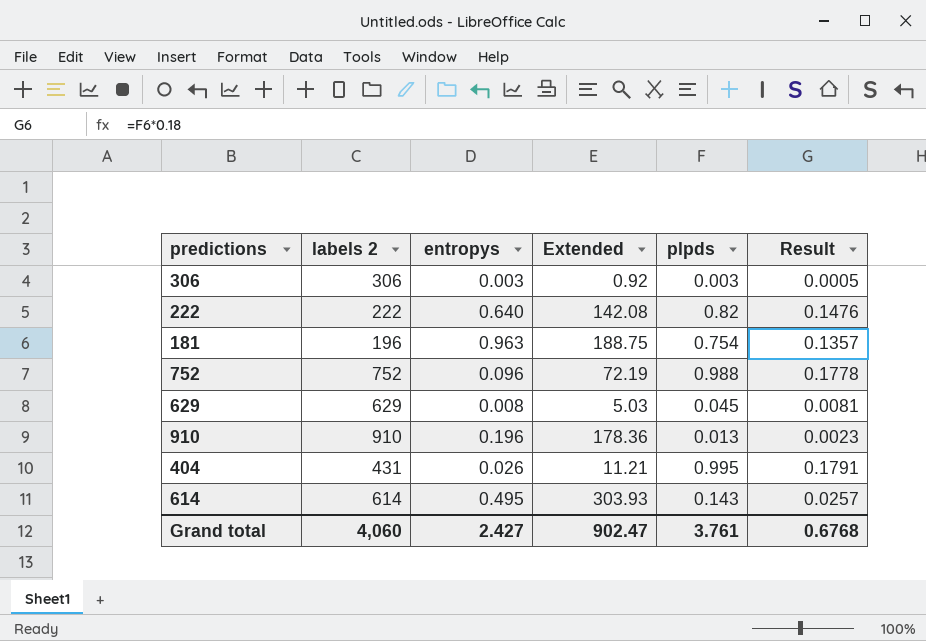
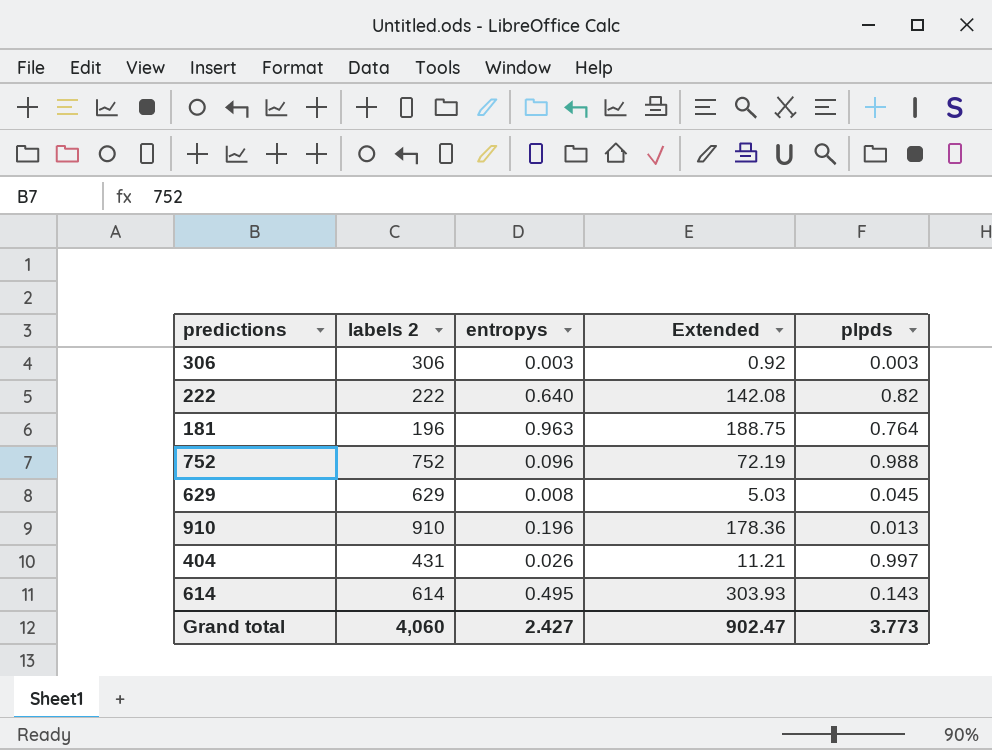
column Result | formula: [plpds] * 0.18 -> none
181 | plpds: 0.754 -> 0.764
404 | plpds: 0.995 -> 0.997
Grand total | plpds: 3.761 -> 3.773

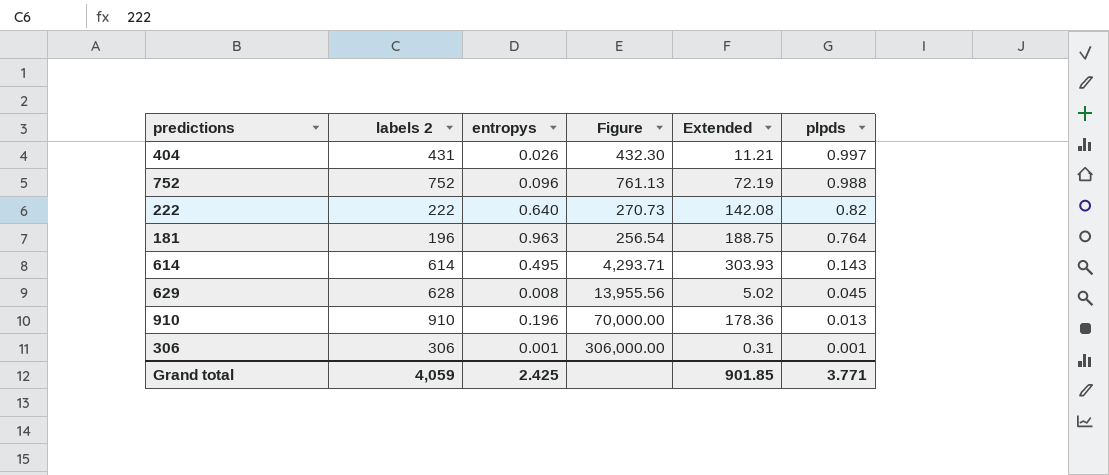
row order: none -> plpds descending
column Figure | formula: none -> [labels 2] / [plpds]
629 | labels 2: 629 -> 628
629 | Extended: 5.03 -> 5.02
306 | entropys: 0.003 -> 0.001
306 | Extended: 0.92 -> 0.31
306 | plpds: 0.003 -> 0.001
Grand total | labels 2: 4,060 -> 4,059
Grand total | entropys: 2.427 -> 2.425
Grand total | Extended: 902.47 -> 901.85
Grand total | plpds: 3.773 -> 3.771

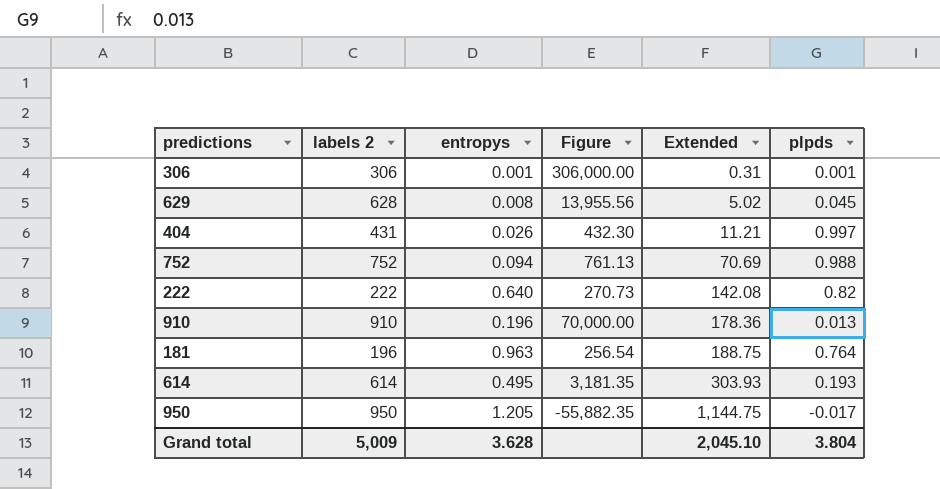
row order: plpds descending -> Extended ascending
752 | entropys: 0.096 -> 0.094
752 | Extended: 72.19 -> 70.69
614 | Figure: 4,293.71 -> 3,181.35
614 | plpds: 0.143 -> 0.193
row 950: none -> 950 | 1.205 | -55,882.35 | 1,144.75 | -0.017
Grand total | labels 2: 4,059 -> 5,009
Grand total | entropys: 2.425 -> 3.628
Grand total | Extended: 901.85 -> 2,045.10
Grand total | plpds: 3.771 -> 3.804

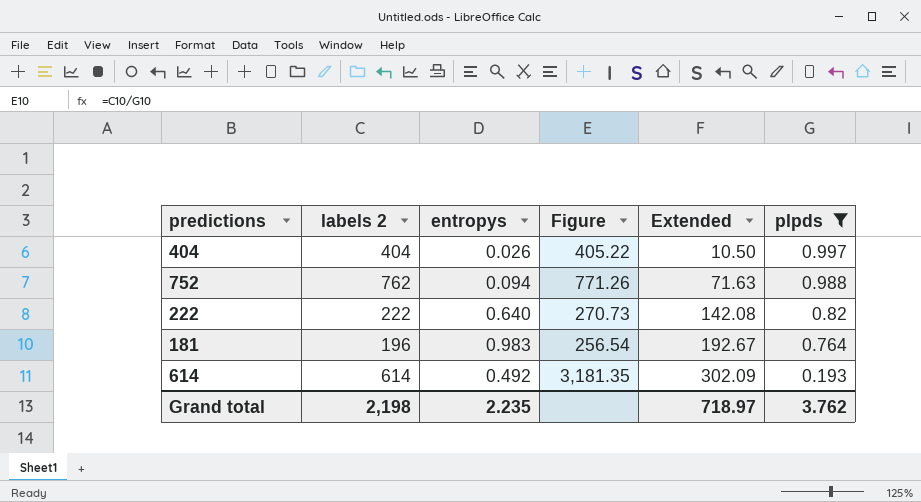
filter: none -> plpds >= 0.193
404 | labels 2: 431 -> 404
404 | Figure: 432.30 -> 405.22
404 | Extended: 11.21 -> 10.50
752 | labels 2: 752 -> 762
752 | Figure: 761.13 -> 771.26
752 | Extended: 70.69 -> 71.63
181 | entropys: 0.963 -> 0.983
181 | Extended: 188.75 -> 192.67
614 | entropys: 0.495 -> 0.492
614 | Extended: 303.93 -> 302.09
Grand total | labels 2: 5,009 -> 2,198
Grand total | entropys: 3.628 -> 2.235
Grand total | Extended: 2,045.10 -> 718.97
Grand total | plpds: 3.804 -> 3.762

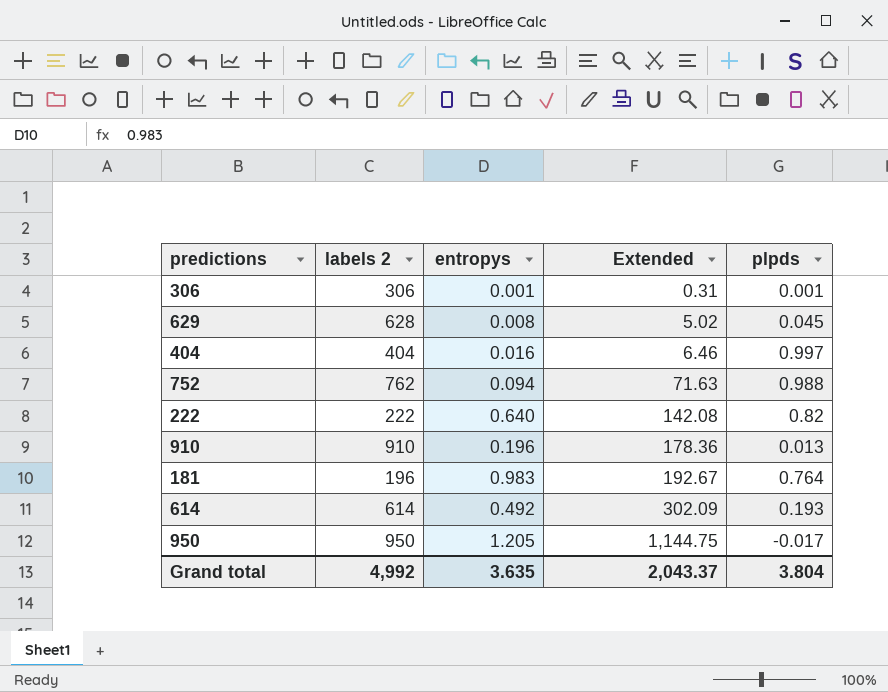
filter: plpds >= 0.193 -> none
column Figure | formula: [labels 2] / [plpds] -> none
404 | entropys: 0.026 -> 0.016
404 | Extended: 10.50 -> 6.46
Grand total | labels 2: 2,198 -> 4,992
Grand total | entropys: 2.235 -> 3.635
Grand total | Extended: 718.97 -> 2,043.37
Grand total | plpds: 3.762 -> 3.804

